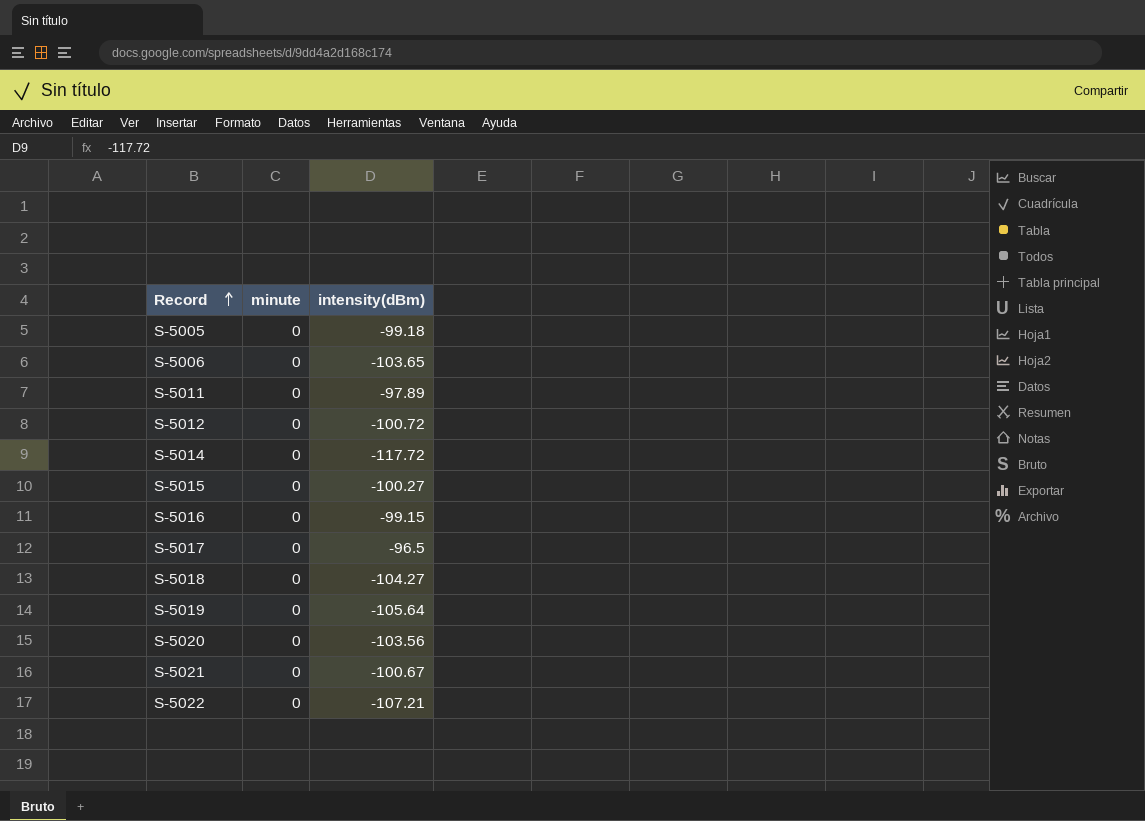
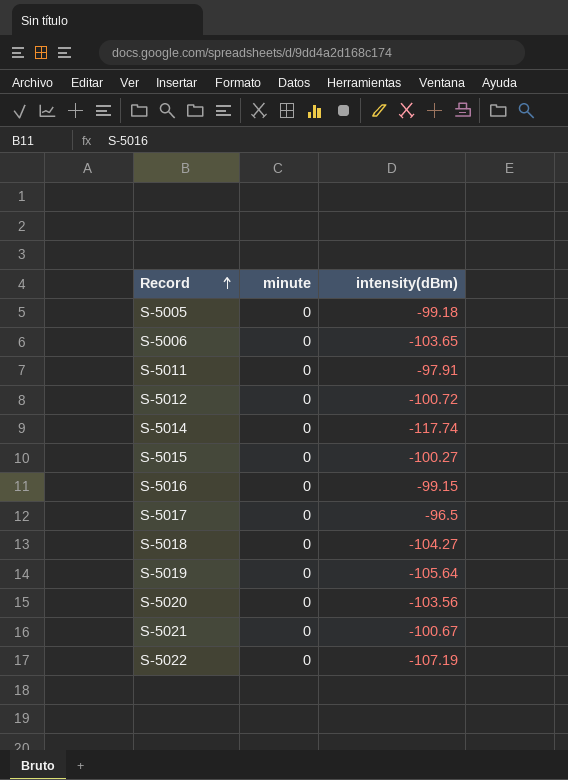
S-5011 | intensity(dBm): -97.89 -> -97.91
S-5014 | intensity(dBm): -117.72 -> -117.74
S-5022 | intensity(dBm): -107.21 -> -107.19

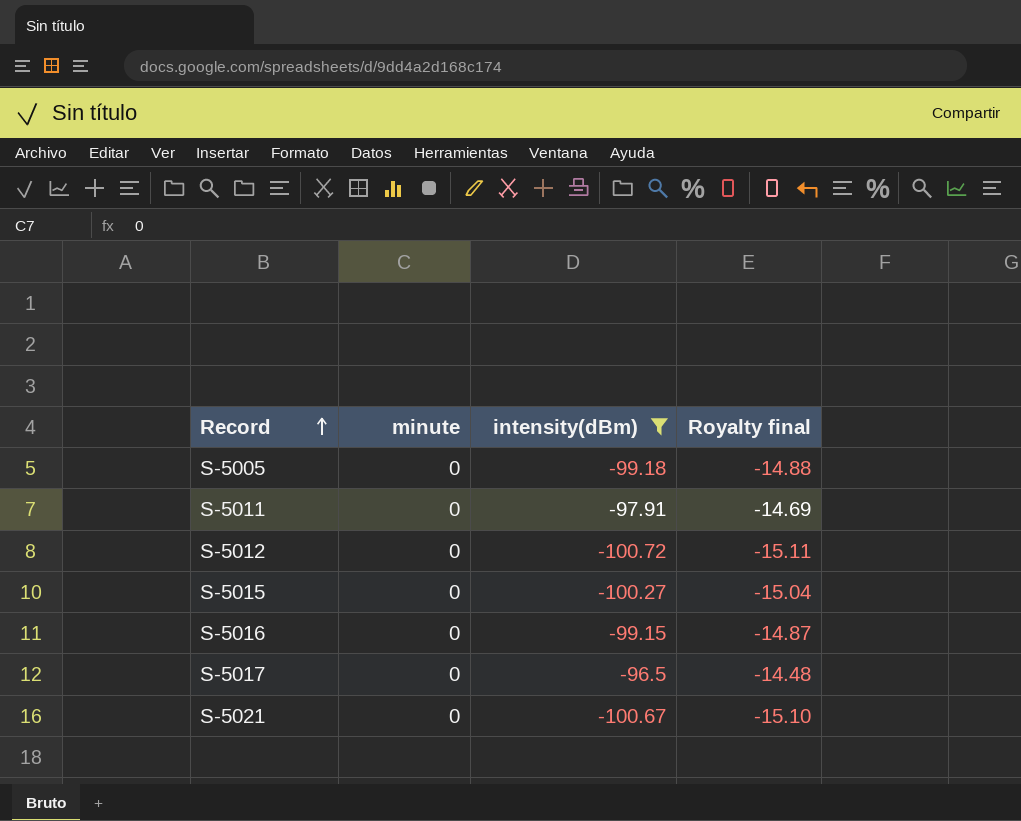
filter: none -> intensity(dBm) >= -100.72
column Royalty final | formula: none -> [intensity(dBm)] * 0.15

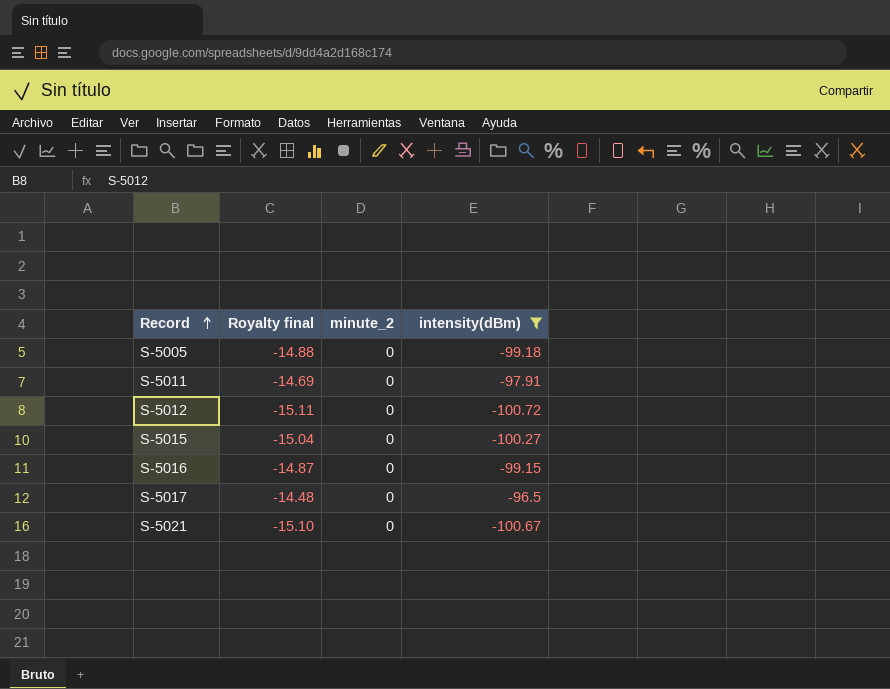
column Royalty final | position: 4 -> 2
column name: minute -> minute_2

